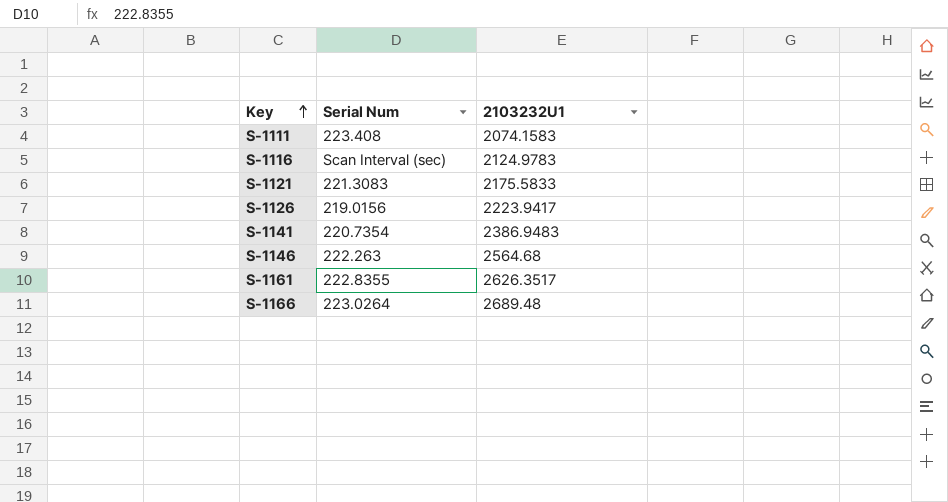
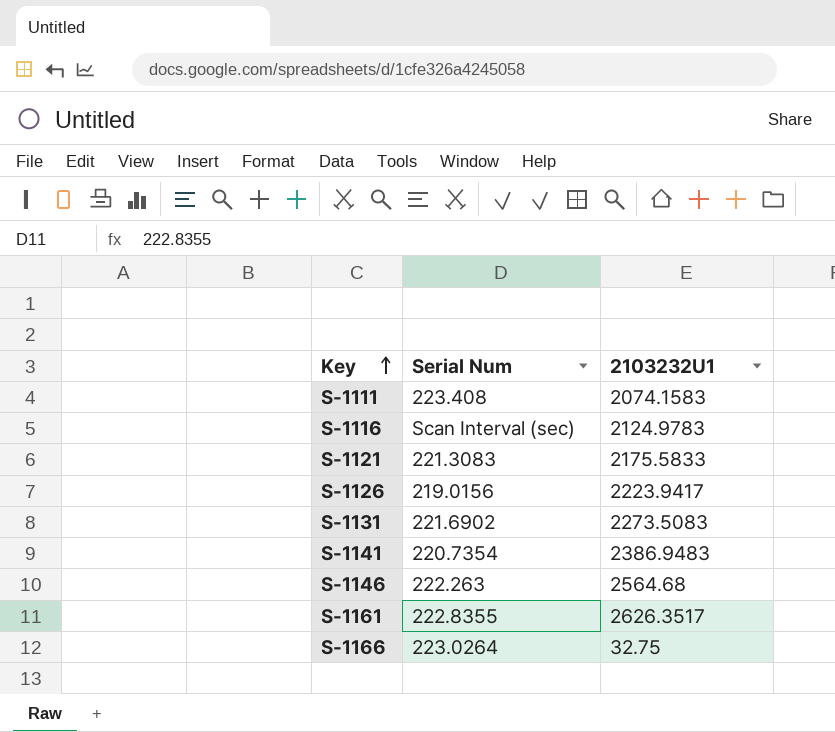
row S-1131: none -> 221.6902 | 2273.5083
S-1166 | 2103232U1: 2689.48 -> 32.75

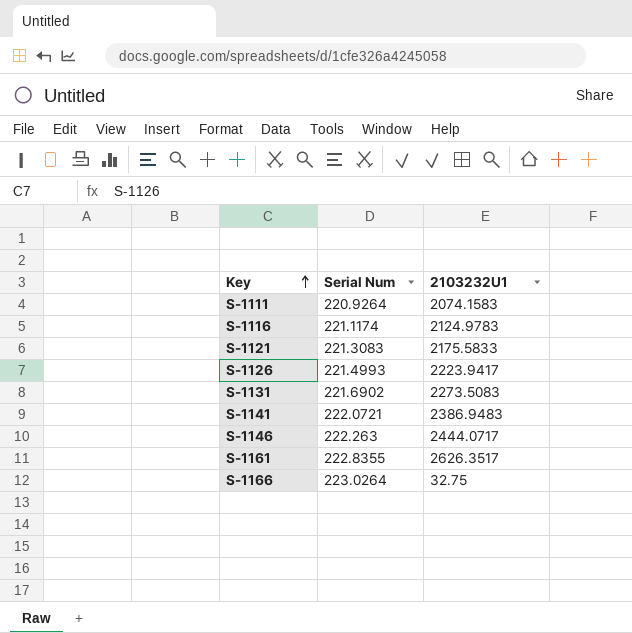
S-1111 | Serial Num: 223.408 -> 220.9264
S-1116 | Serial Num: Scan Interval (sec) -> 221.1174
S-1126 | Serial Num: 219.0156 -> 221.4993
S-1141 | Serial Num: 220.7354 -> 222.0721
S-1146 | 2103232U1: 2564.68 -> 2444.0717

